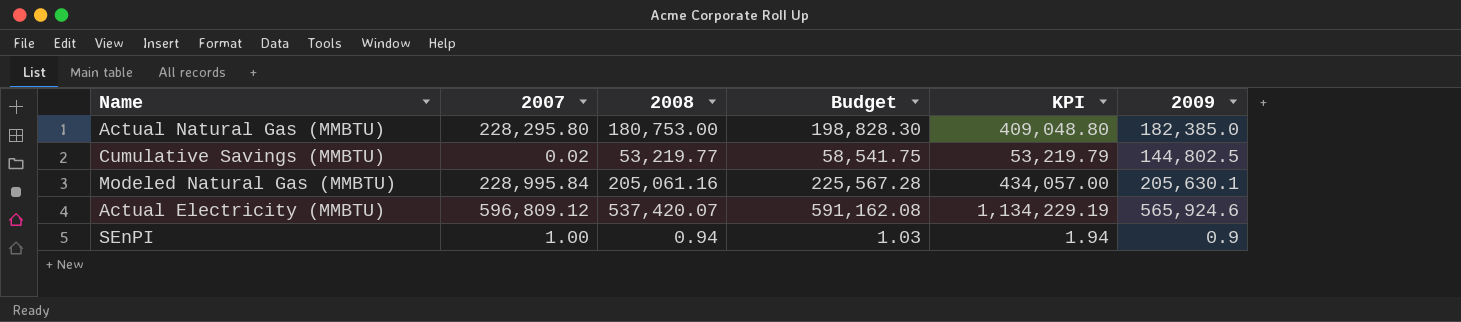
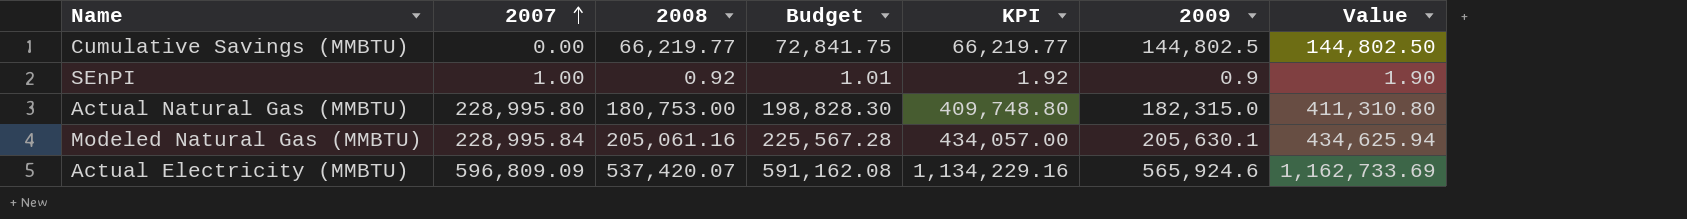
row order: none -> 2007 ascending
column Value | formula: none -> [2007] + [2009]
Cumulative Savings (MMBTU) | 2007: 0.02 -> 0.00
Cumulative Savings (MMBTU) | 2008: 53,219.77 -> 66,219.77
Cumulative Savings (MMBTU) | Budget: 58,541.75 -> 72,841.75
Cumulative Savings (MMBTU) | KPI: 53,219.79 -> 66,219.77
SEnPI | 2008: 0.94 -> 0.92
SEnPI | Budget: 1.03 -> 1.01
SEnPI | KPI: 1.94 -> 1.92
Actual Natural Gas (MMBTU) | 2007: 228,295.80 -> 228,995.80
Actual Natural Gas (MMBTU) | KPI: 409,048.80 -> 409,748.80
Actual Natural Gas (MMBTU) | 2009: 182,385.0 -> 182,315.0
Actual Electricity (MMBTU) | 2007: 596,809.12 -> 596,809.09
Actual Electricity (MMBTU) | KPI: 1,134,229.19 -> 1,134,229.16

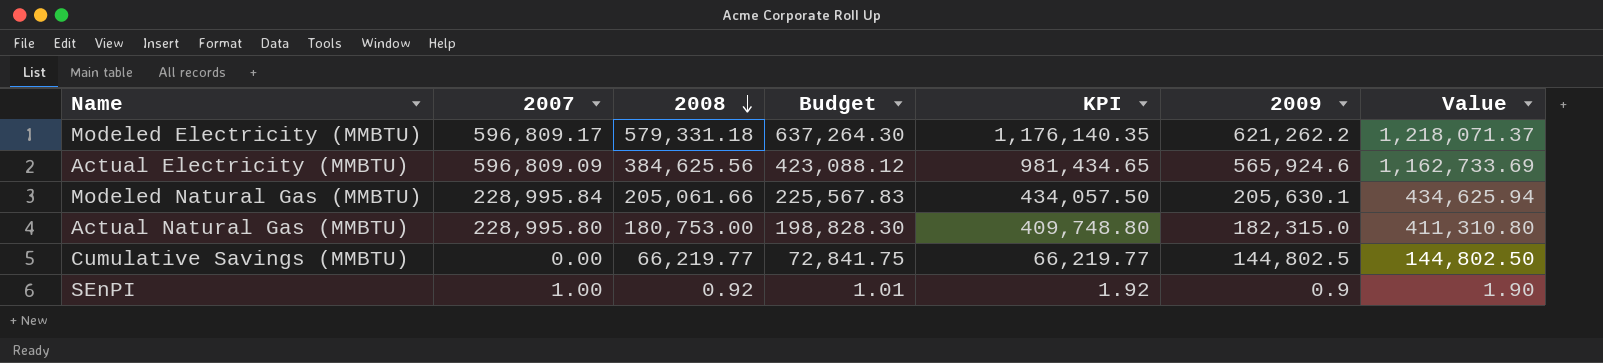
row order: 2007 ascending -> 2008 descending
row Modeled Electricity (MMBTU): none -> 596,809.17 | 579,331.18 | 637,264.30 | 1,176,140.35 | 621,262.2 | 1,218,071.37
Actual Electricity (MMBTU) | 2008: 537,420.07 -> 384,625.56
Actual Electricity (MMBTU) | Budget: 591,162.08 -> 423,088.12
Actual Electricity (MMBTU) | KPI: 1,134,229.16 -> 981,434.65
Modeled Natural Gas (MMBTU) | 2008: 205,061.16 -> 205,061.66
Modeled Natural Gas (MMBTU) | Budget: 225,567.28 -> 225,567.83
Modeled Natural Gas (MMBTU) | KPI: 434,057.00 -> 434,057.50

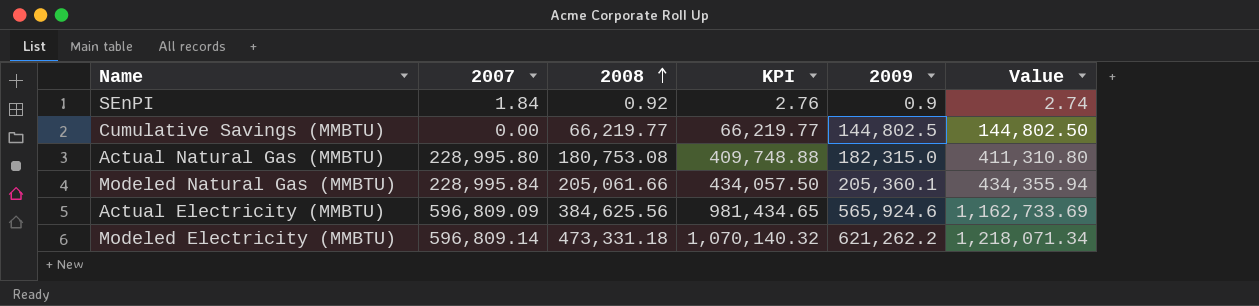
row order: 2008 descending -> 2008 ascending
column Budget | formula: [2008] * 1.1 -> none
SEnPI | 2007: 1.00 -> 1.84
SEnPI | KPI: 1.92 -> 2.76
SEnPI | Value: 1.90 -> 2.74
Actual Natural Gas (MMBTU) | 2008: 180,753.00 -> 180,753.08
Actual Natural Gas (MMBTU) | KPI: 409,748.80 -> 409,748.88
Modeled Natural Gas (MMBTU) | 2009: 205,630.1 -> 205,360.1
Modeled Natural Gas (MMBTU) | Value: 434,625.94 -> 434,355.94
Modeled Electricity (MMBTU) | 2007: 596,809.17 -> 596,809.14
Modeled Electricity (MMBTU) | 2008: 579,331.18 -> 473,331.18
Modeled Electricity (MMBTU) | KPI: 1,176,140.35 -> 1,070,140.32
Modeled Electricity (MMBTU) | Value: 1,218,071.37 -> 1,218,071.34

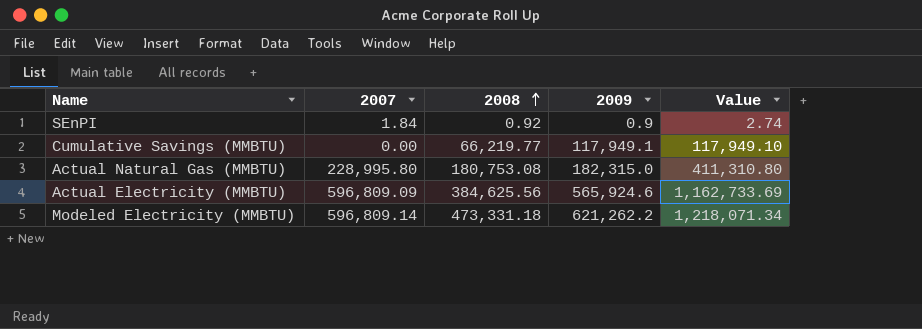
column KPI | formula: [2007] + [2008] -> none
row Modeled Natural Gas (MMBTU): 228,995.84 | 205,061.66 | 434,057.50 | 205,360.1 | 434,355.94 -> none
Cumulative Savings (MMBTU) | 2009: 144,802.5 -> 117,949.1
Cumulative Savings (MMBTU) | Value: 144,802.50 -> 117,949.10

